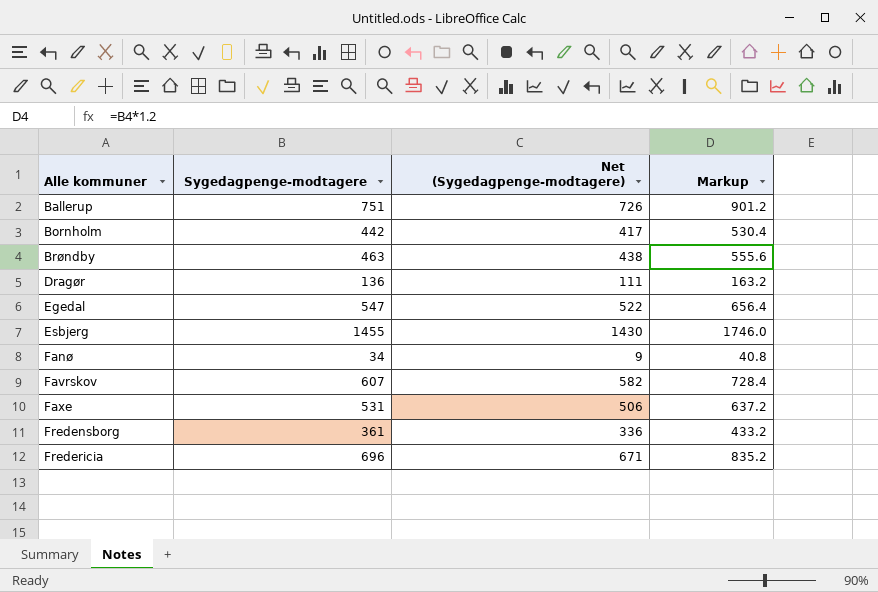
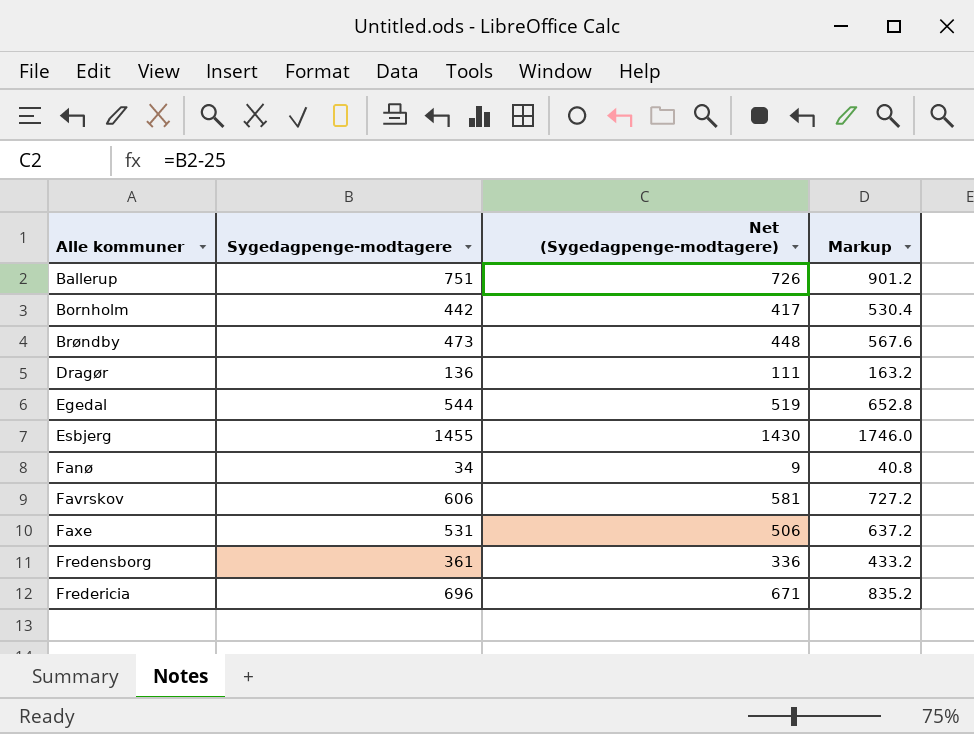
Brøndby | Sygedagpenge-modtagere: 463 -> 473
Brøndby | Net (Sygedagpenge-modtagere): 438 -> 448
Brøndby | Markup: 555.6 -> 567.6
Egedal | Sygedagpenge-modtagere: 547 -> 544
Egedal | Net (Sygedagpenge-modtagere): 522 -> 519
Egedal | Markup: 656.4 -> 652.8
Favrskov | Sygedagpenge-modtagere: 607 -> 606
Favrskov | Net (Sygedagpenge-modtagere): 582 -> 581
Favrskov | Markup: 728.4 -> 727.2

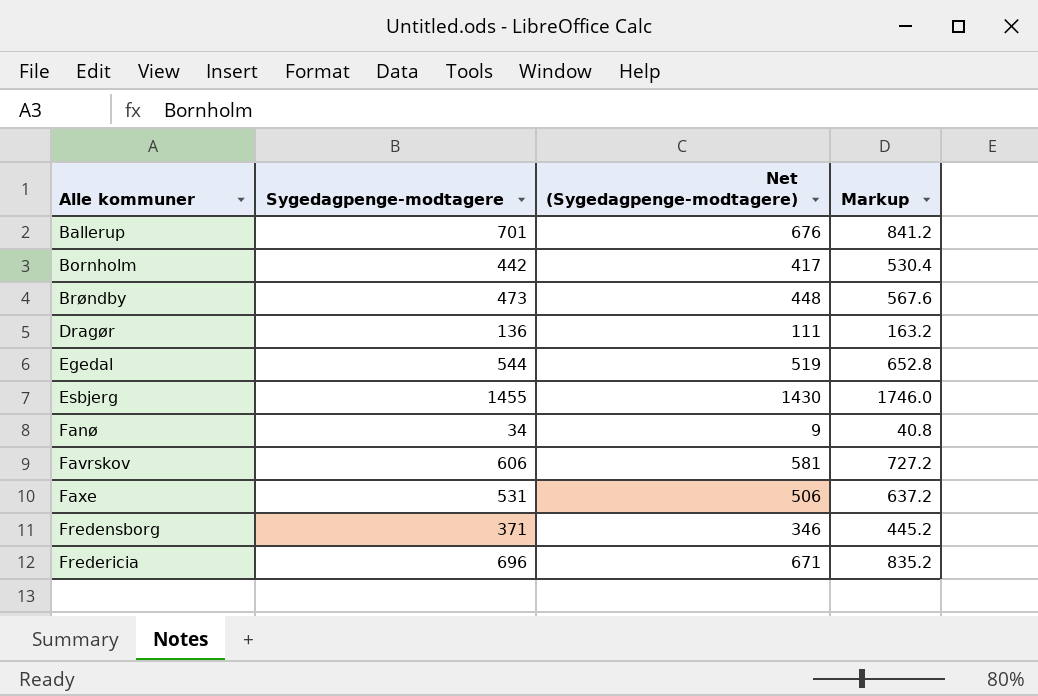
Ballerup | Sygedagpenge-modtagere: 751 -> 701
Ballerup | Net (Sygedagpenge-modtagere): 726 -> 676
Ballerup | Markup: 901.2 -> 841.2
Fredensborg | Sygedagpenge-modtagere: 361 -> 371
Fredensborg | Net (Sygedagpenge-modtagere): 336 -> 346
Fredensborg | Markup: 433.2 -> 445.2

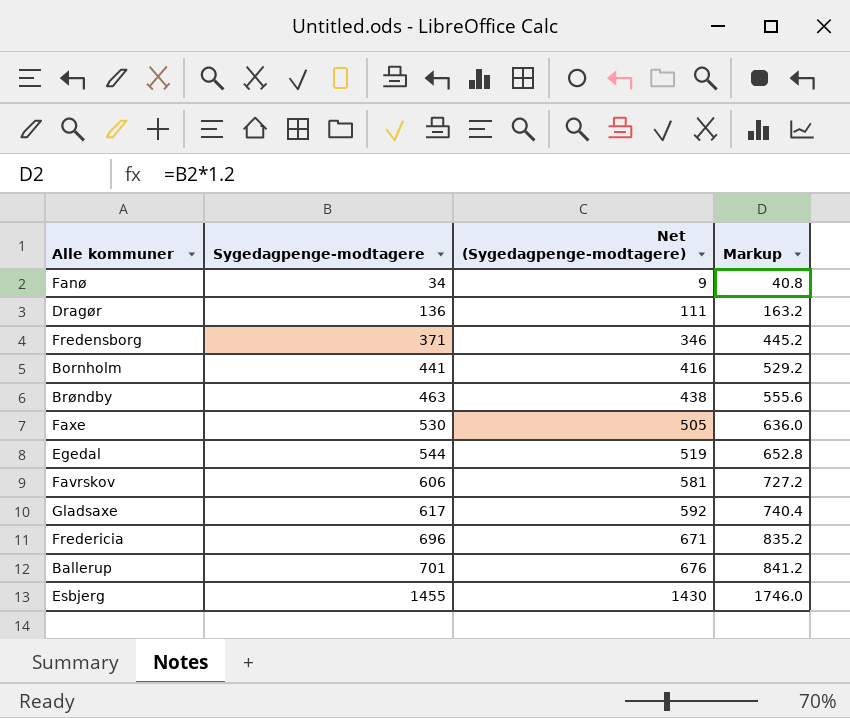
row order: Alle kommuner ascending -> Sygedagpenge-modtagere ascending
Bornholm | Sygedagpenge-modtagere: 442 -> 441
Bornholm | Net (Sygedagpenge-modtagere): 417 -> 416
Bornholm | Markup: 530.4 -> 529.2
Brøndby | Sygedagpenge-modtagere: 473 -> 463
Brøndby | Net (Sygedagpenge-modtagere): 448 -> 438
Brøndby | Markup: 567.6 -> 555.6
Faxe | Sygedagpenge-modtagere: 531 -> 530
Faxe | Net (Sygedagpenge-modtagere): 506 -> 505
Faxe | Markup: 637.2 -> 636.0
row Gladsaxe: none -> 617 | 592 | 740.4

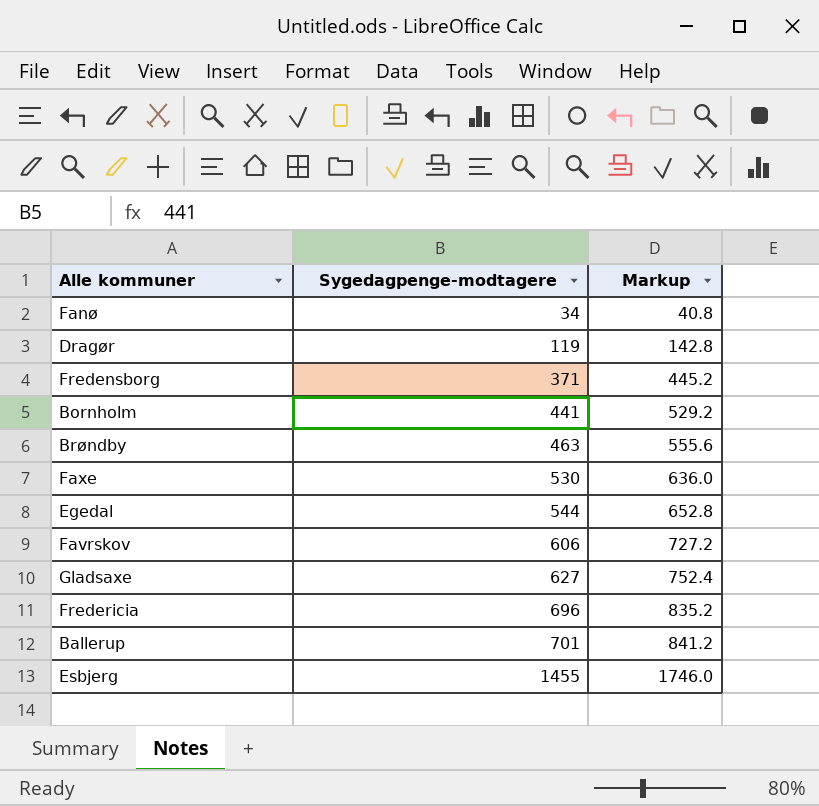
column Net (Sygedagpenge-modtagere) | formula: [Sygedagpenge-modtagere] - 25 -> none
Dragør | Sygedagpenge-modtagere: 136 -> 119
Dragør | Markup: 163.2 -> 142.8
Gladsaxe | Sygedagpenge-modtagere: 617 -> 627
Gladsaxe | Markup: 740.4 -> 752.4

